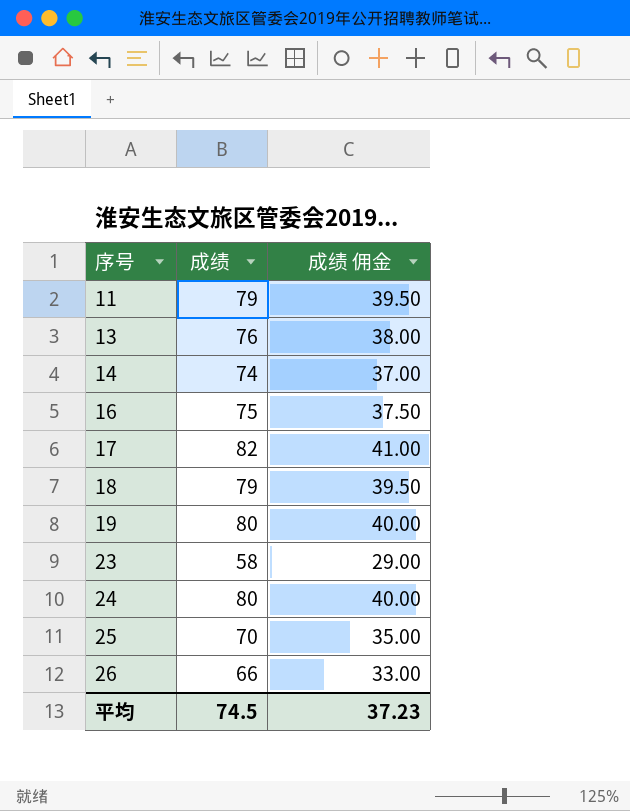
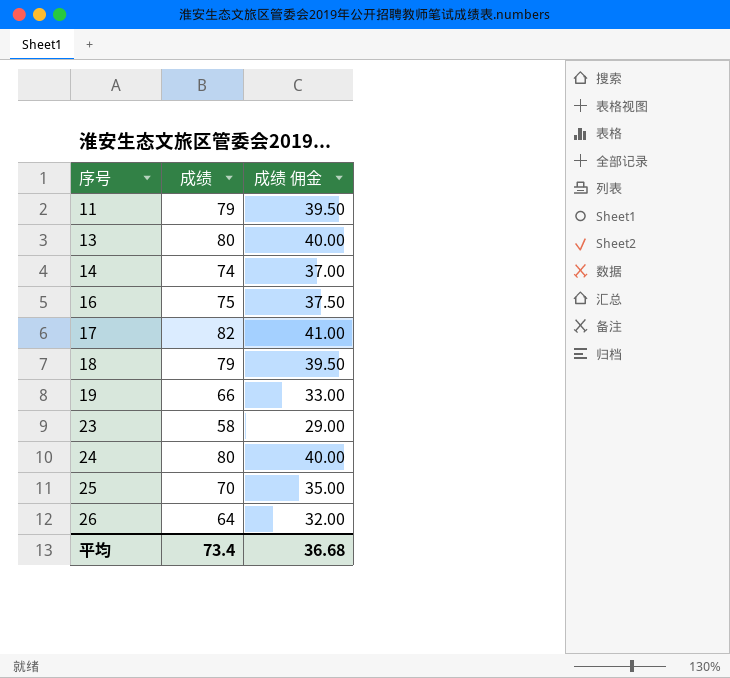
13 | 成绩: 76 -> 80
13 | 成绩 佣金: 38.00 -> 40.00
19 | 成绩: 80 -> 66
19 | 成绩 佣金: 40.00 -> 33.00
26 | 成绩: 66 -> 64
26 | 成绩 佣金: 33.00 -> 32.00
平均 | 成绩: 74.5 -> 73.4
平均 | 成绩 佣金: 37.23 -> 36.68

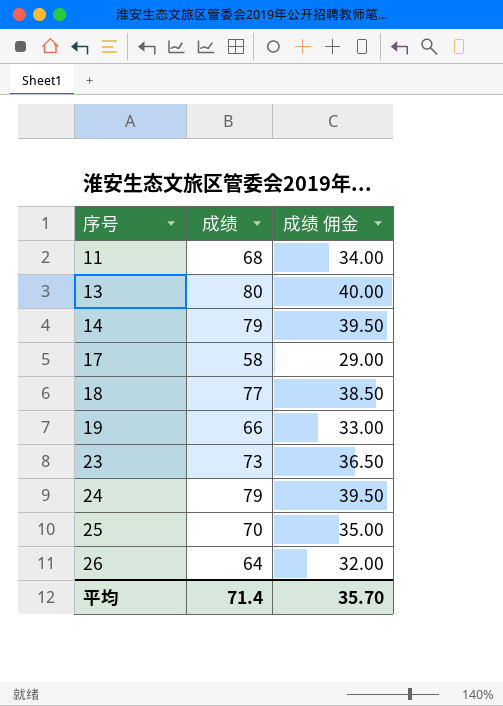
row 16: 75 | 37.50 -> none
11 | 成绩: 79 -> 68
11 | 成绩 佣金: 39.50 -> 34.00
14 | 成绩: 74 -> 79
14 | 成绩 佣金: 37.00 -> 39.50
17 | 成绩: 82 -> 58
17 | 成绩 佣金: 41.00 -> 29.00
18 | 成绩: 79 -> 77
18 | 成绩 佣金: 39.50 -> 38.50
23 | 成绩: 58 -> 73
23 | 成绩 佣金: 29.00 -> 36.50
24 | 成绩: 80 -> 79
24 | 成绩 佣金: 40.00 -> 39.50
平均 | 成绩: 73.4 -> 71.4
平均 | 成绩 佣金: 36.68 -> 35.70

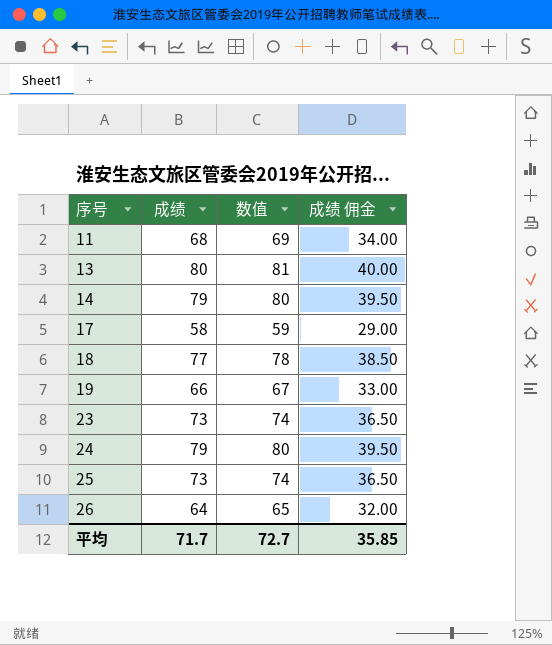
column 数值 | formula: none -> [成绩] + 1
25 | 成绩: 70 -> 73
25 | 成绩 佣金: 35.00 -> 36.50
平均 | 成绩: 71.4 -> 71.7
平均 | 成绩 佣金: 35.70 -> 35.85

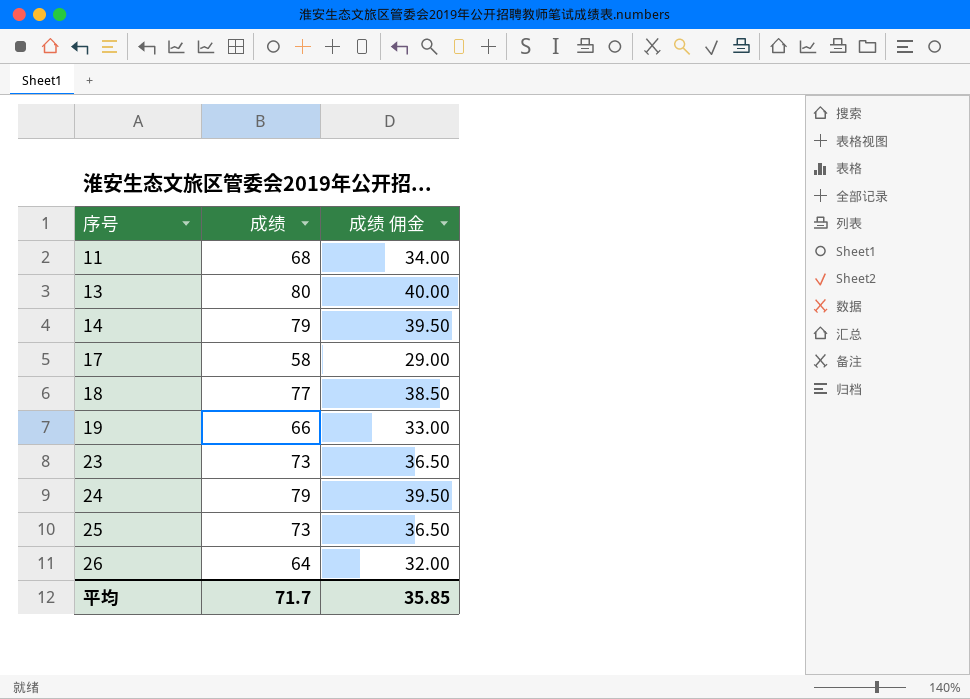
column 数值 | formula: [成绩] + 1 -> none

